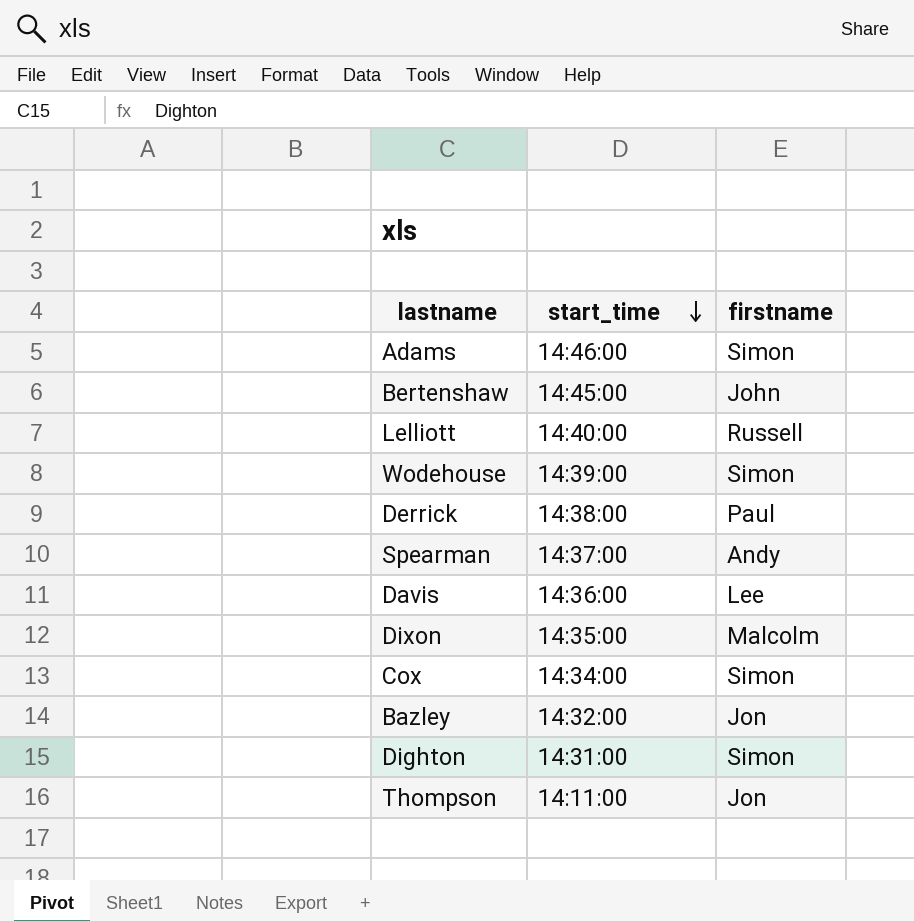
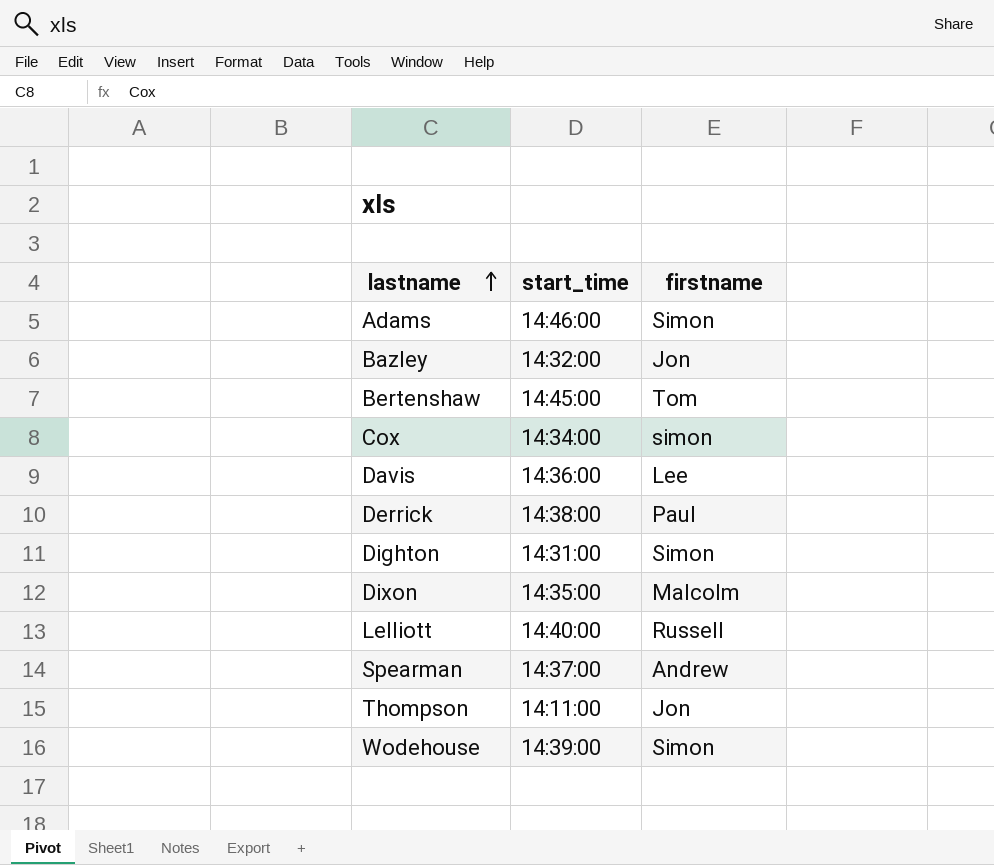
row order: start_time descending -> lastname ascending
Bertenshaw | firstname: John -> Tom
Cox | firstname: Simon -> simon
Spearman | firstname: Andy -> Andrew

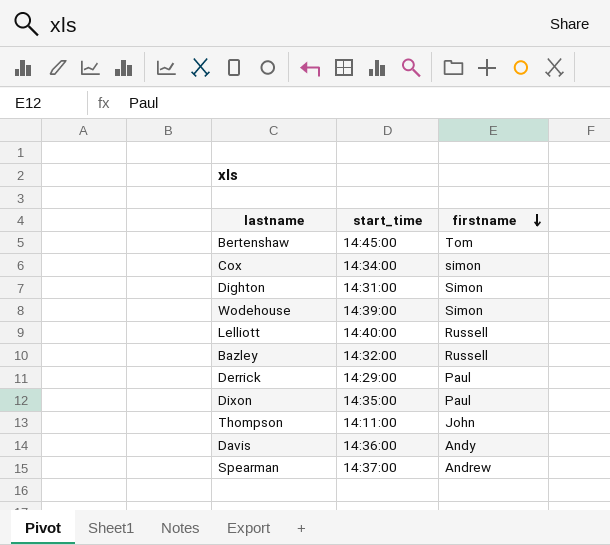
row order: lastname ascending -> firstname descending
row Adams: 14:46:00 | Simon -> none
Bazley | firstname: Jon -> Russell
Derrick | start_time: 14:38:00 -> 14:29:00
Dixon | firstname: Malcolm -> Paul
Thompson | firstname: Jon -> John
Davis | firstname: Lee -> Andy

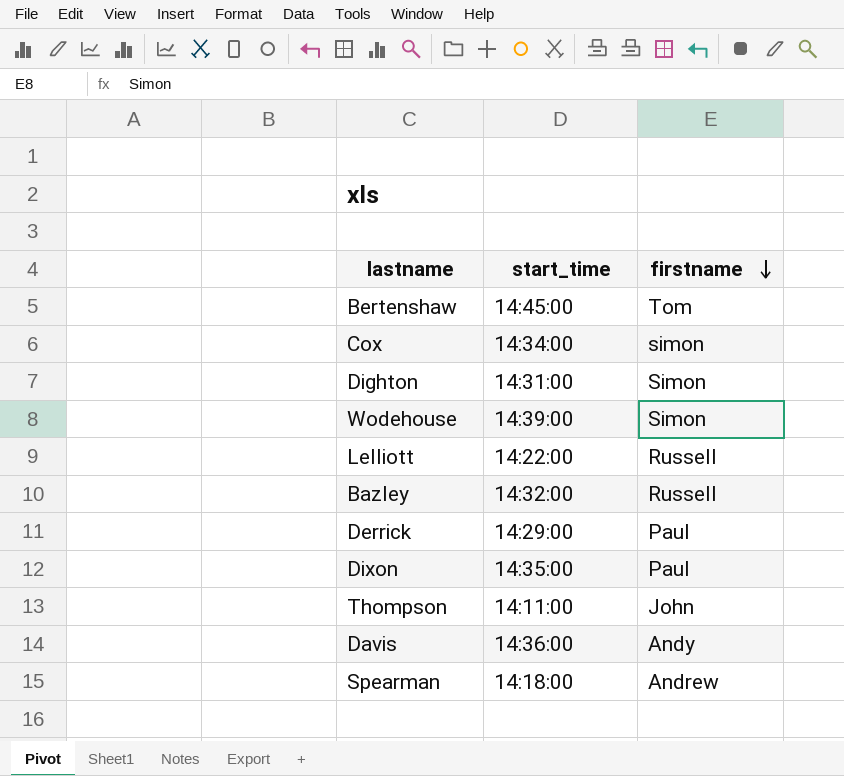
Lelliott | start_time: 14:40:00 -> 14:22:00
Spearman | start_time: 14:37:00 -> 14:18:00

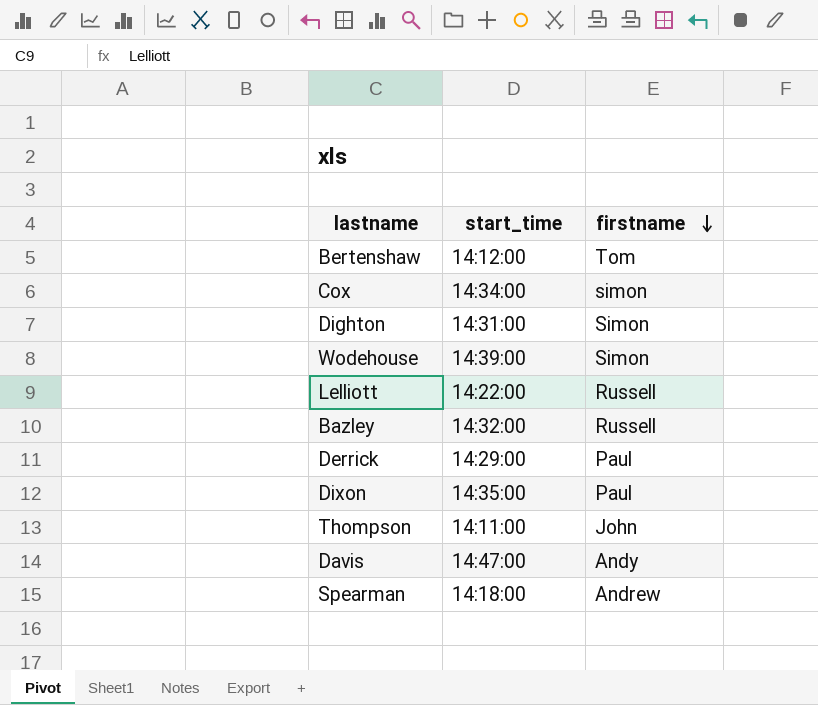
Bertenshaw | start_time: 14:45:00 -> 14:12:00
Davis | start_time: 14:36:00 -> 14:47:00

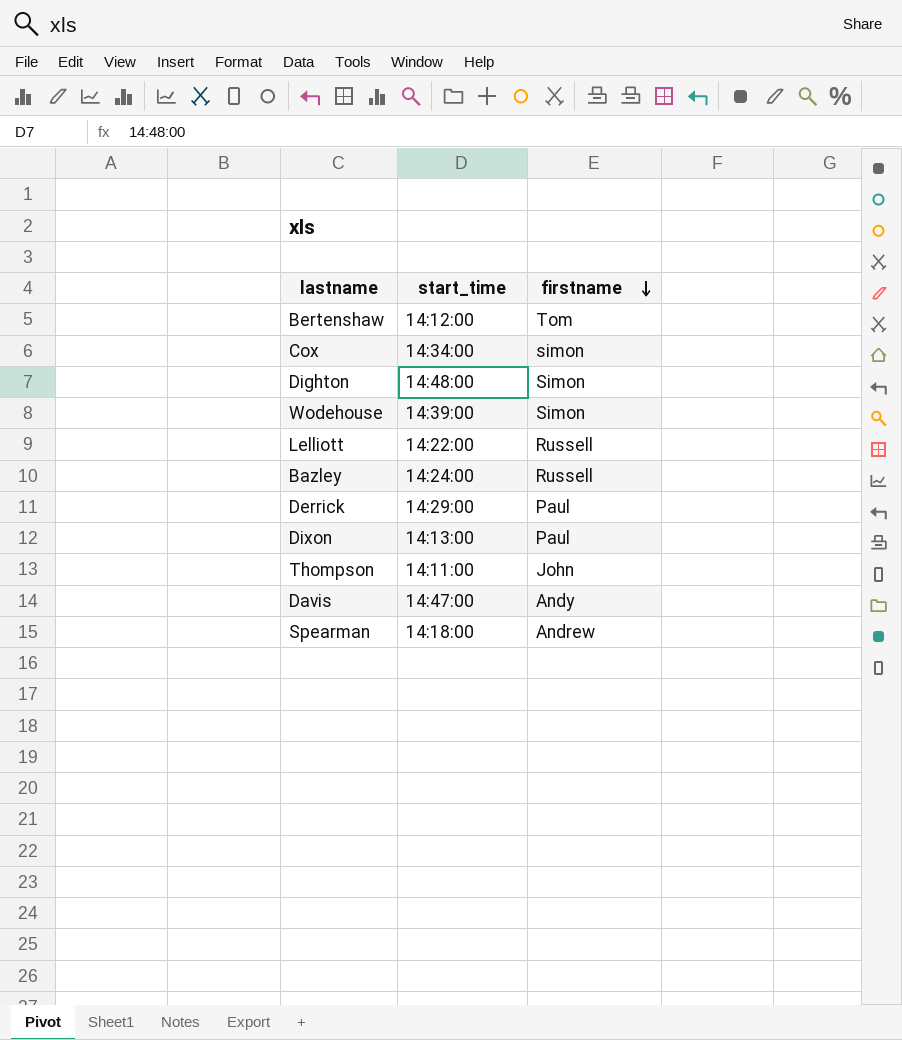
Dighton | start_time: 14:31:00 -> 14:48:00
Bazley | start_time: 14:32:00 -> 14:24:00
Dixon | start_time: 14:35:00 -> 14:13:00

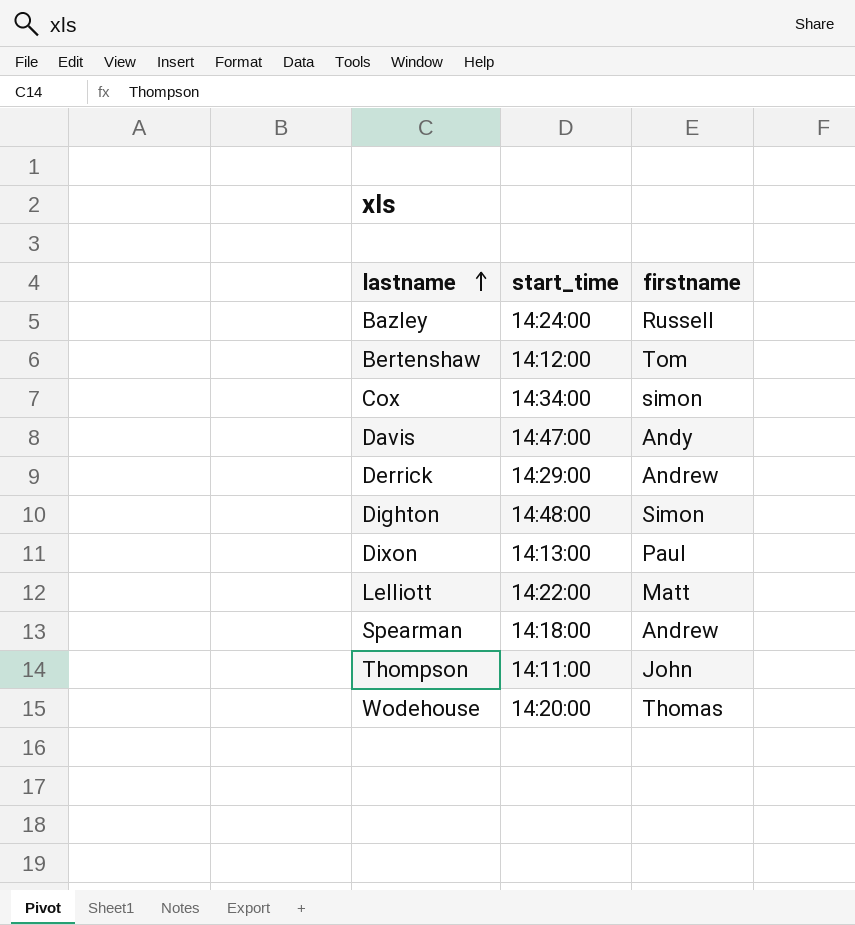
row order: firstname descending -> lastname ascending
Derrick | firstname: Paul -> Andrew
Lelliott | firstname: Russell -> Matt
Wodehouse | start_time: 14:39:00 -> 14:20:00
Wodehouse | firstname: Simon -> Thomas

